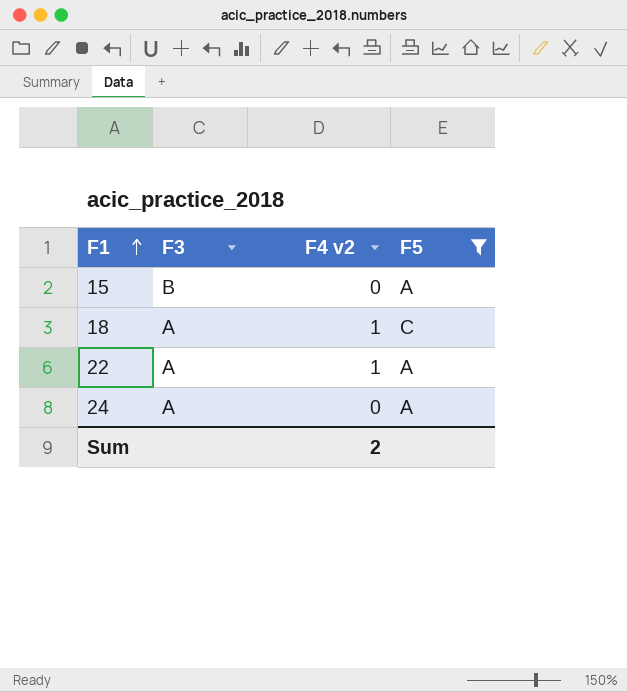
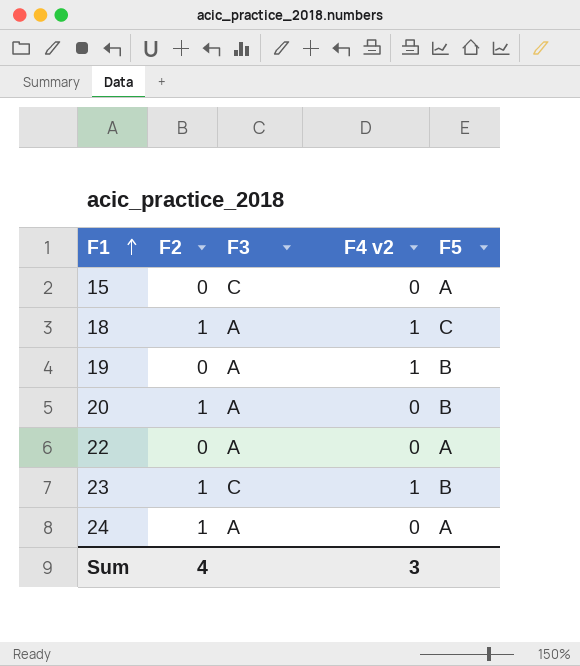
filter: F5 != B -> none
column F2 | position: none -> 2
15 | F3: B -> C
22 | F4 v2: 1 -> 0
Sum | F4 v2: 2 -> 3

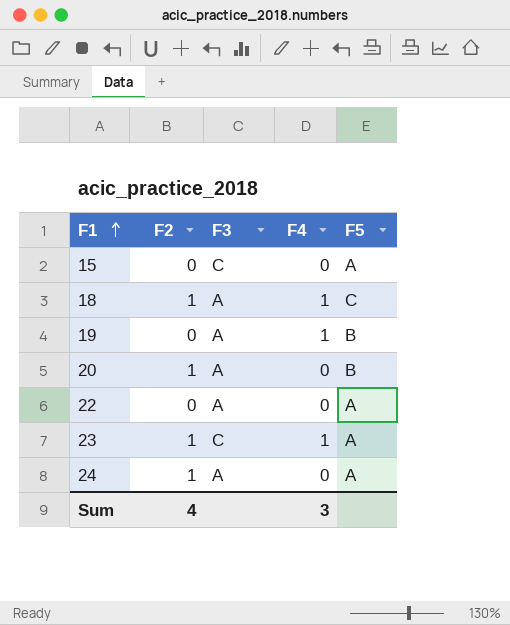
column name: F4 v2 -> F4
23 | F5: B -> A

